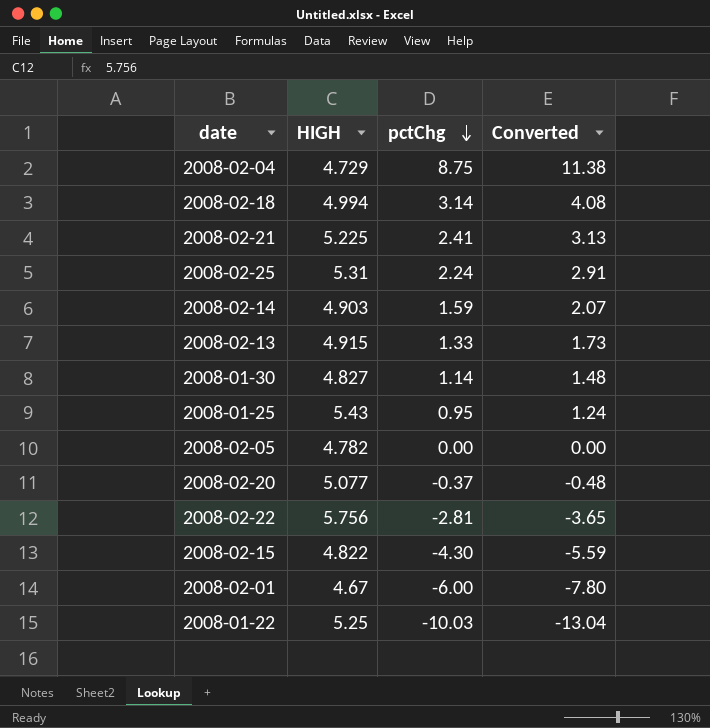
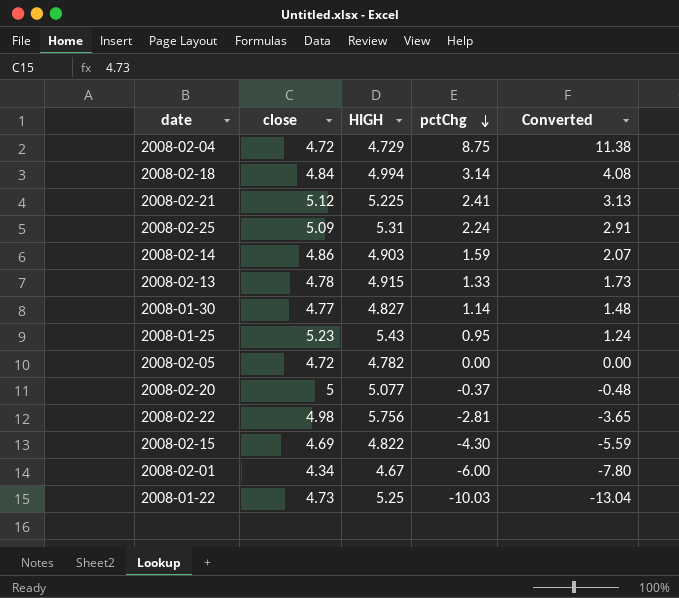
column close | position: none -> 2

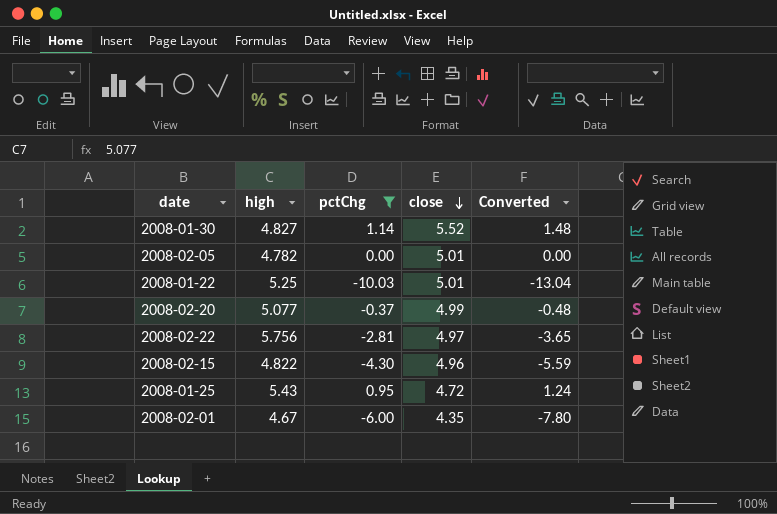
filter: none -> pctChg <= 1.14
row order: pctChg descending -> close descending
column name: HIGH -> high
column close | position: 2 -> 4
2008-01-30 | close: 4.77 -> 5.52
2008-02-05 | close: 4.72 -> 5.01
2008-01-22 | close: 4.73 -> 5.01
2008-02-20 | close: 5 -> 4.99
2008-02-22 | close: 4.98 -> 4.97
2008-02-15 | close: 4.69 -> 4.96
2008-01-25 | close: 5.23 -> 4.72
2008-02-01 | close: 4.34 -> 4.35

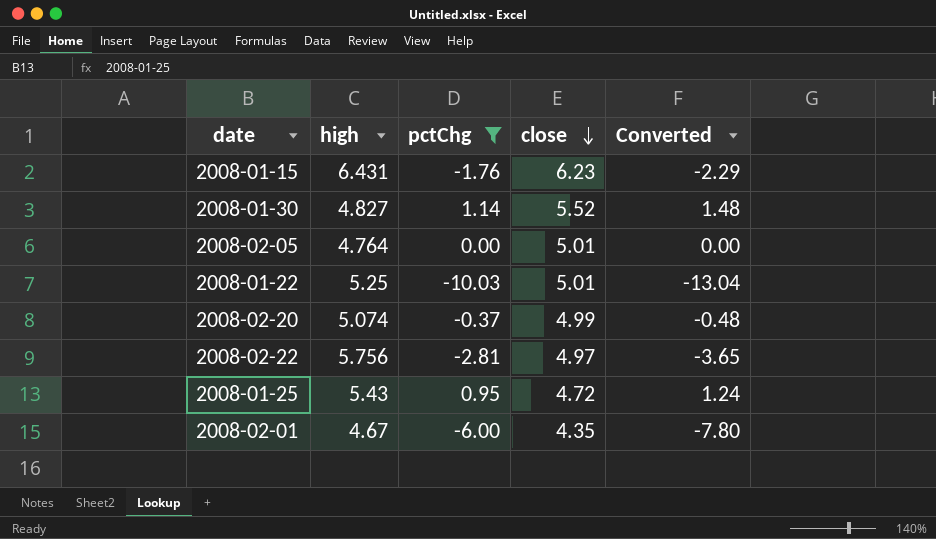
row 2008-02-15: 4.822 | -4.30 | 4.96 | -5.59 -> none
row 2008-01-15: none -> 6.431 | -1.76 | 6.23 | -2.29
2008-02-05 | high: 4.782 -> 4.764
2008-02-20 | high: 5.077 -> 5.074

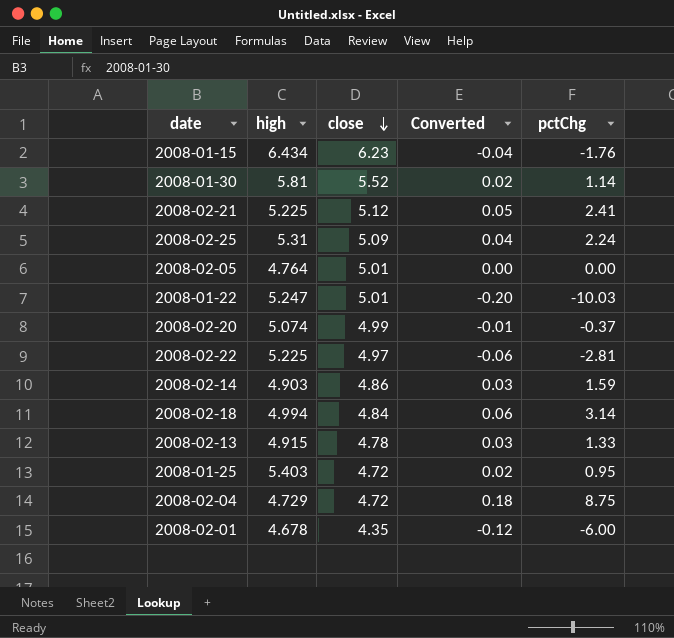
filter: pctChg <= 1.14 -> none
column Converted | formula: [pctChg] * 1.3 -> [pctChg] * 0.02
column pctChg | position: 3 -> 5
2008-01-15 | high: 6.431 -> 6.434
2008-01-30 | high: 4.827 -> 5.81
2008-01-22 | high: 5.25 -> 5.247
2008-02-22 | high: 5.756 -> 5.225
2008-01-25 | high: 5.43 -> 5.403
2008-02-01 | high: 4.67 -> 4.678

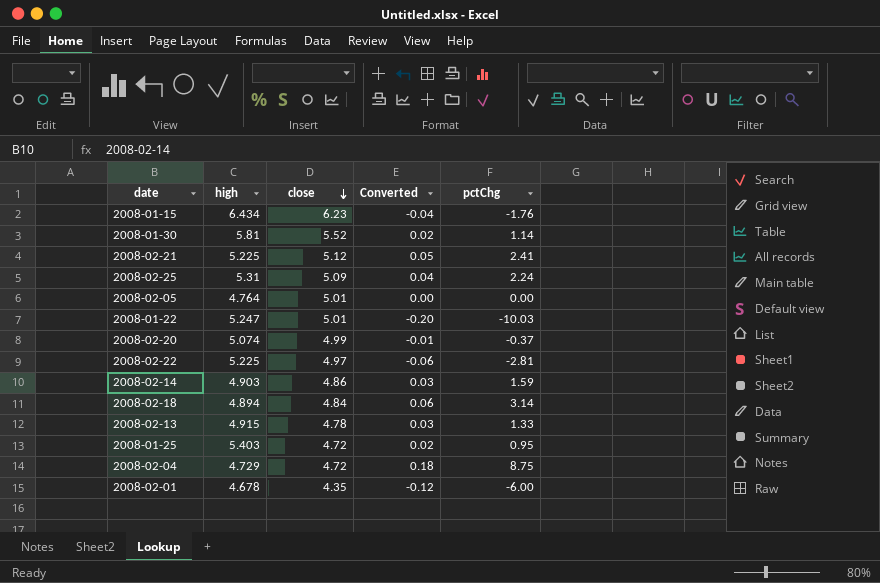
2008-02-18 | high: 4.994 -> 4.894

